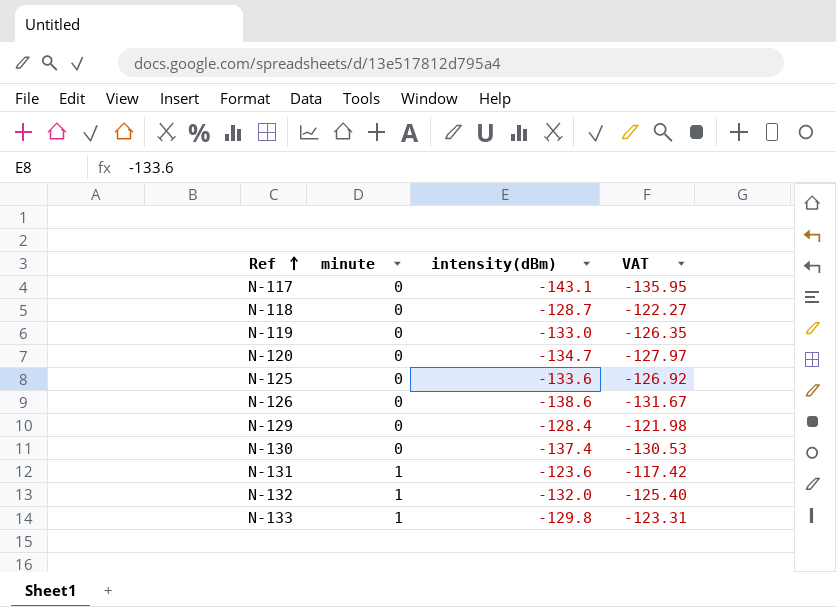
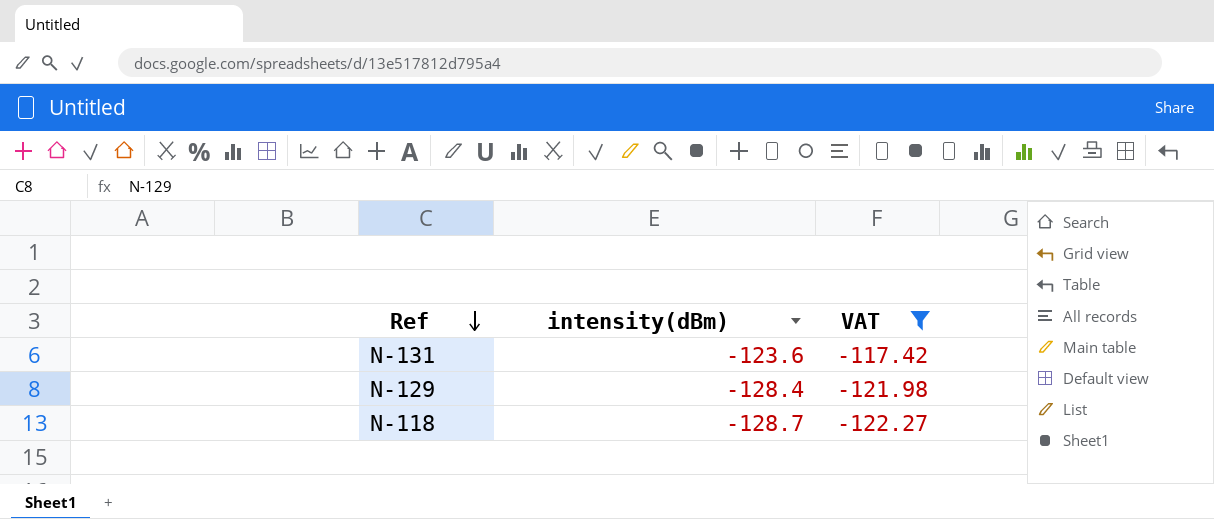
filter: none -> VAT >= -122.27
row order: Ref ascending -> Ref descending
column minute | position: 2 -> none

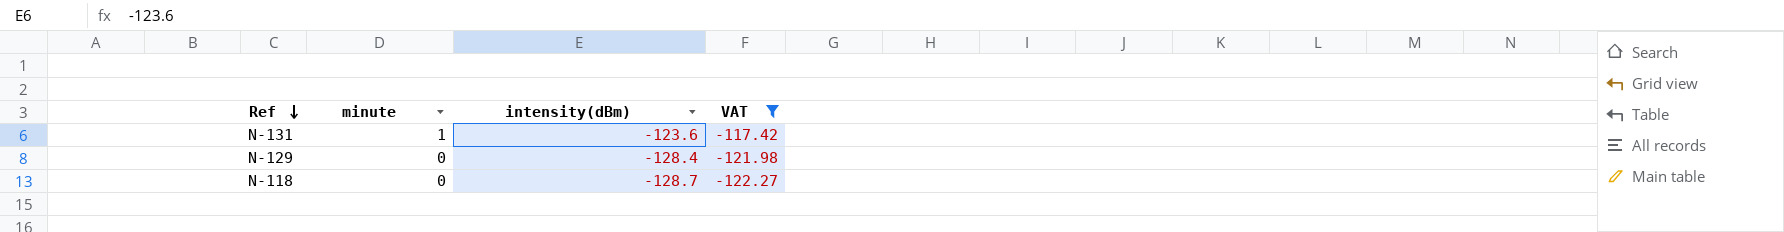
column minute | position: none -> 2

